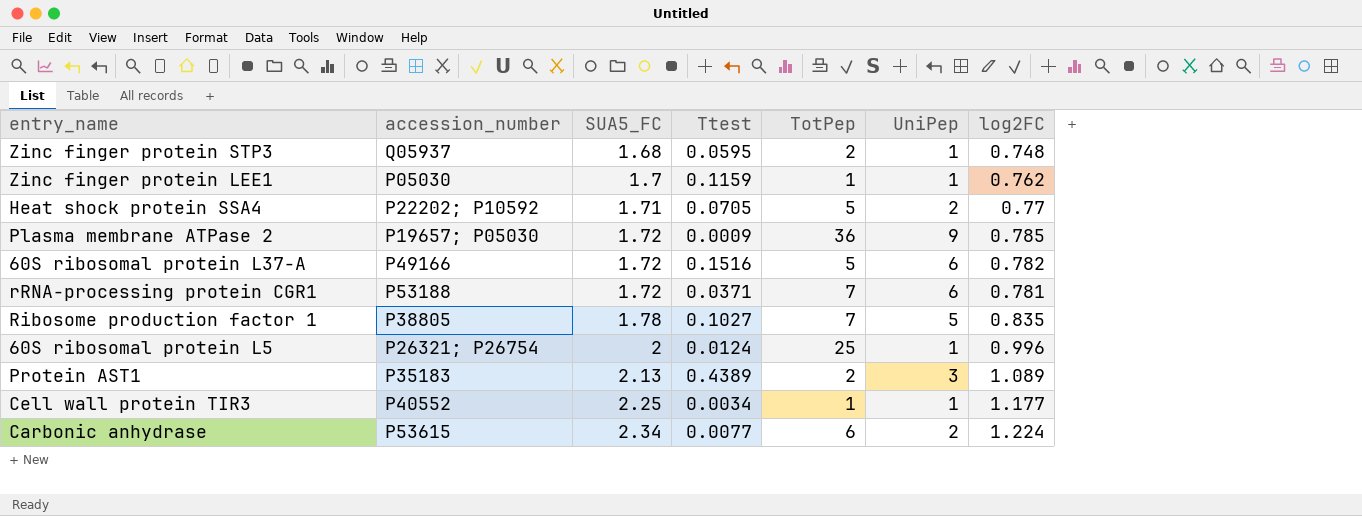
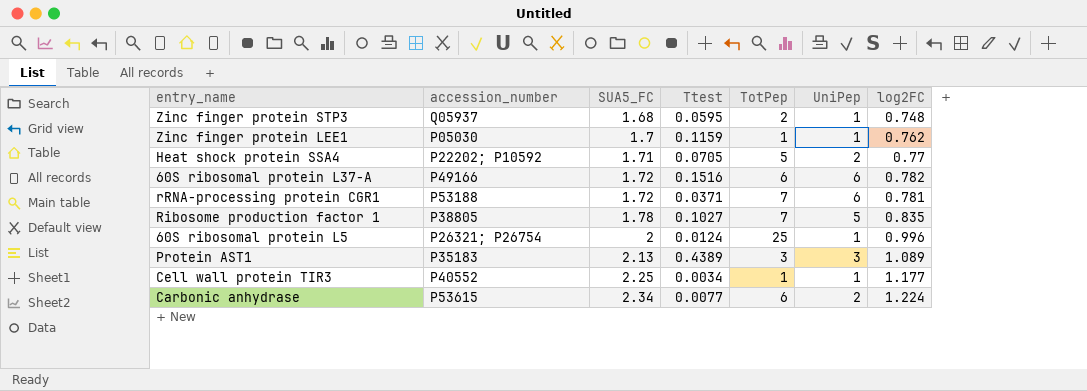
row Plasma membrane ATPase 2: P19657; P05030 | 1.72 | 0.0009 | 36 | 9 | 0.785 -> none
60S ribosomal protein L37-A | TotPep: 5 -> 6
Protein AST1 | TotPep: 2 -> 3

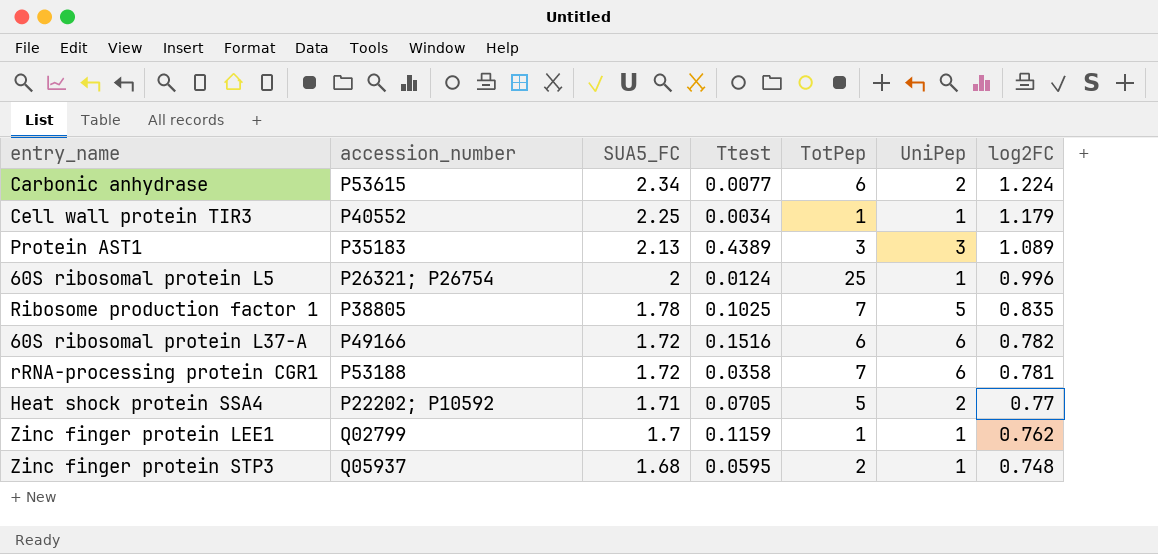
row order: SUA5_FC ascending -> SUA5_FC descending
Cell wall protein TIR3 | log2FC: 1.177 -> 1.179
Ribosome production factor 1 | Ttest: 0.1027 -> 0.1025
rRNA-processing protein CGR1 | Ttest: 0.0371 -> 0.0358
Zinc finger protein LEE1 | accession_number: P05030 -> Q02799

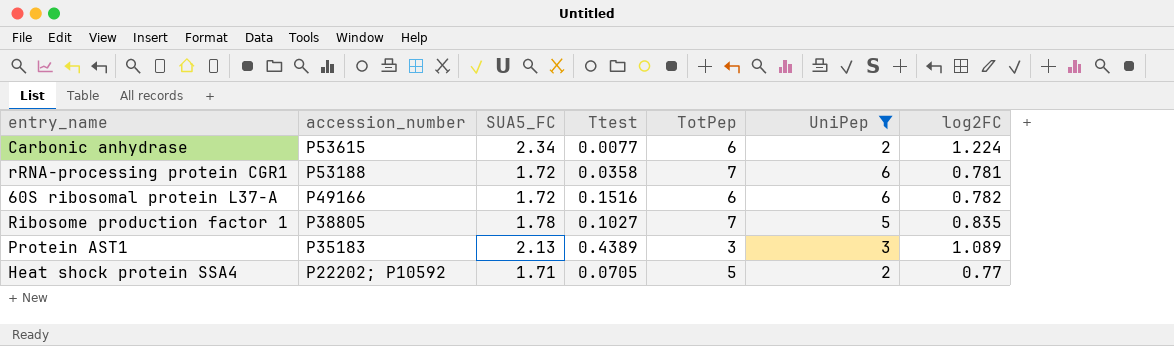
filter: none -> UniPep != 1
row order: SUA5_FC descending -> accession_number descending
Ribosome production factor 1 | Ttest: 0.1025 -> 0.1027

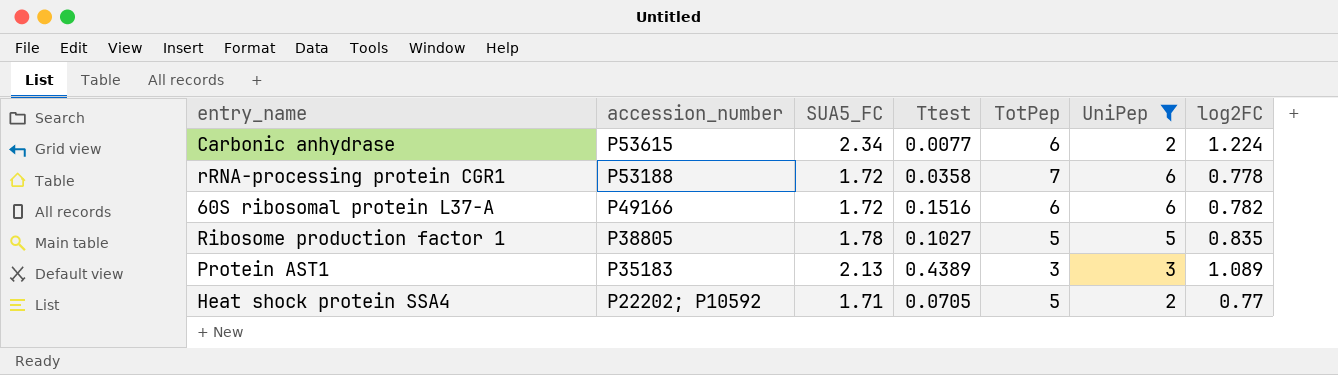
rRNA-processing protein CGR1 | log2FC: 0.781 -> 0.778
Ribosome production factor 1 | TotPep: 7 -> 5

